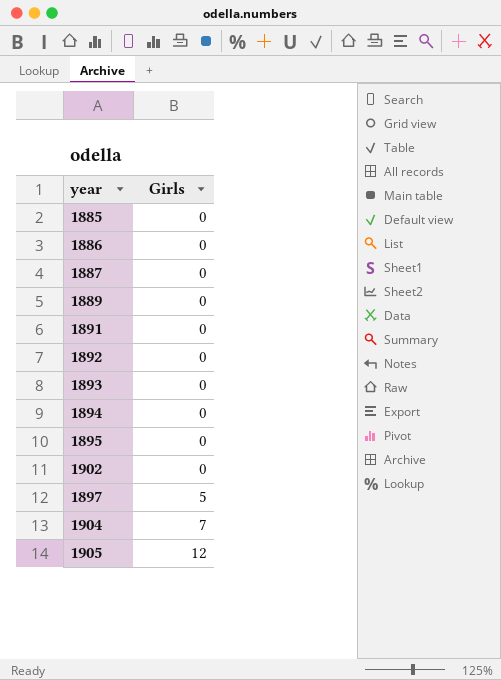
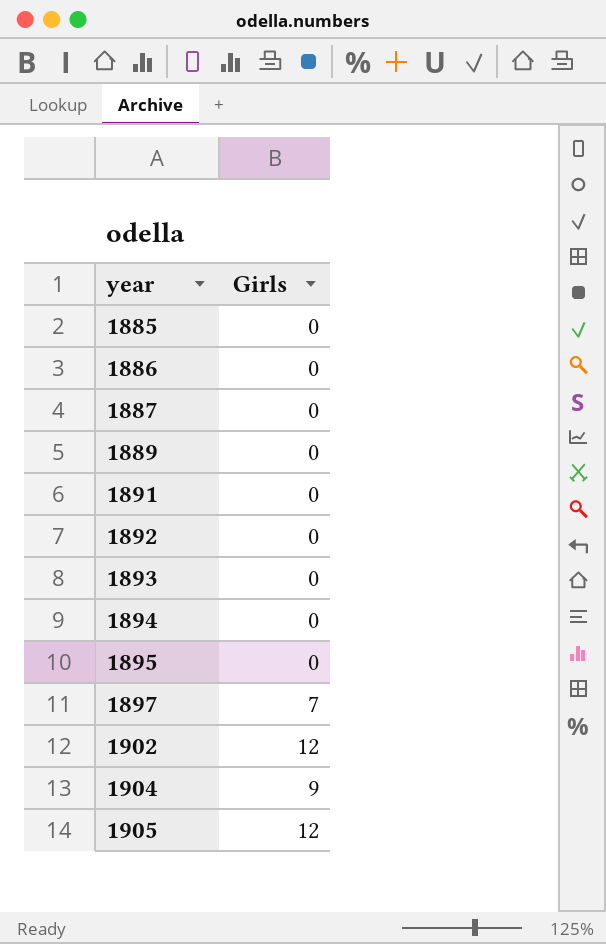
row order: Girls ascending -> year ascending
1897 | Girls: 5 -> 7
1902 | Girls: 0 -> 12
1904 | Girls: 7 -> 9

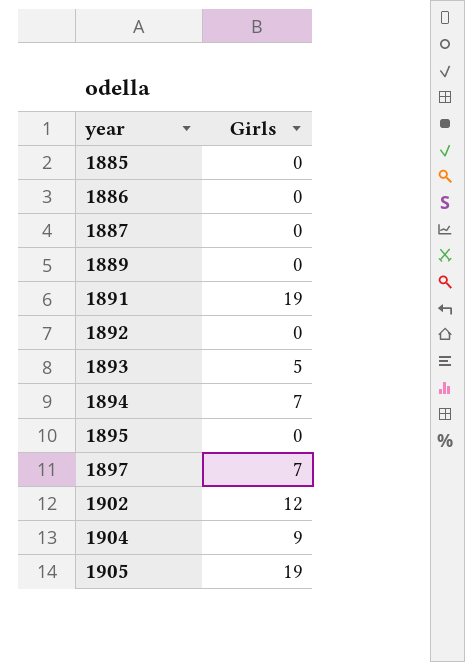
1891 | Girls: 0 -> 19
1893 | Girls: 0 -> 5
1894 | Girls: 0 -> 7
1905 | Girls: 12 -> 19

